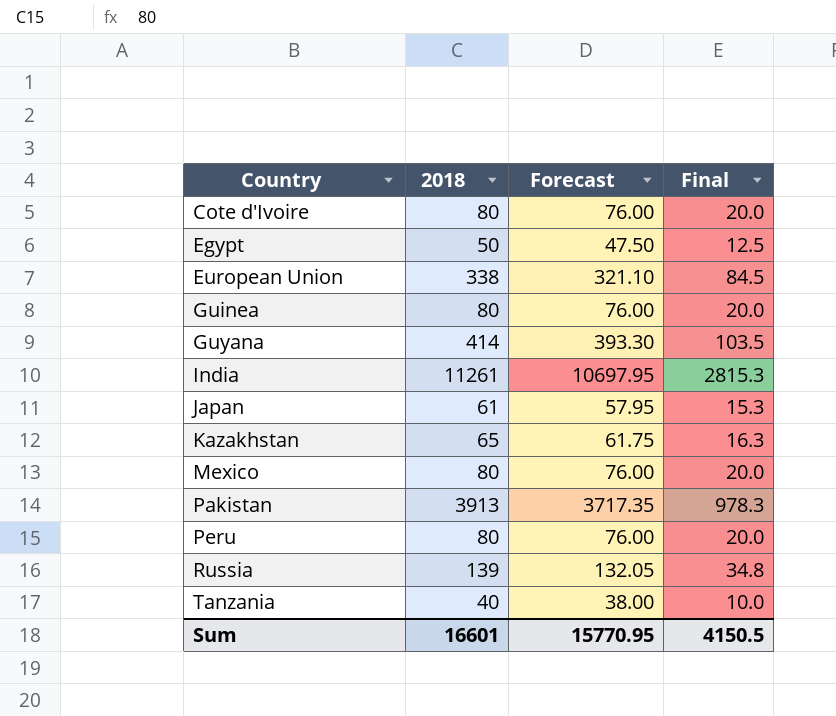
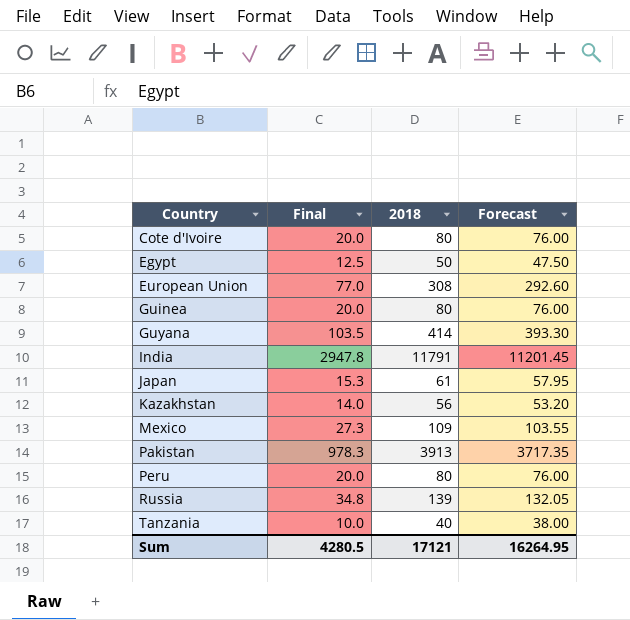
column Final | position: 4 -> 2
European Union | Final: 84.5 -> 77.0
European Union | 2018: 338 -> 308
European Union | Forecast: 321.10 -> 292.60
India | Final: 2815.3 -> 2947.8
India | 2018: 11261 -> 11791
India | Forecast: 10697.95 -> 11201.45
Kazakhstan | Final: 16.3 -> 14.0
Kazakhstan | 2018: 65 -> 56
Kazakhstan | Forecast: 61.75 -> 53.20
Mexico | Final: 20.0 -> 27.3
Mexico | 2018: 80 -> 109
Mexico | Forecast: 76.00 -> 103.55
Sum | Final: 4150.5 -> 4280.5
Sum | 2018: 16601 -> 17121
Sum | Forecast: 15770.95 -> 16264.95

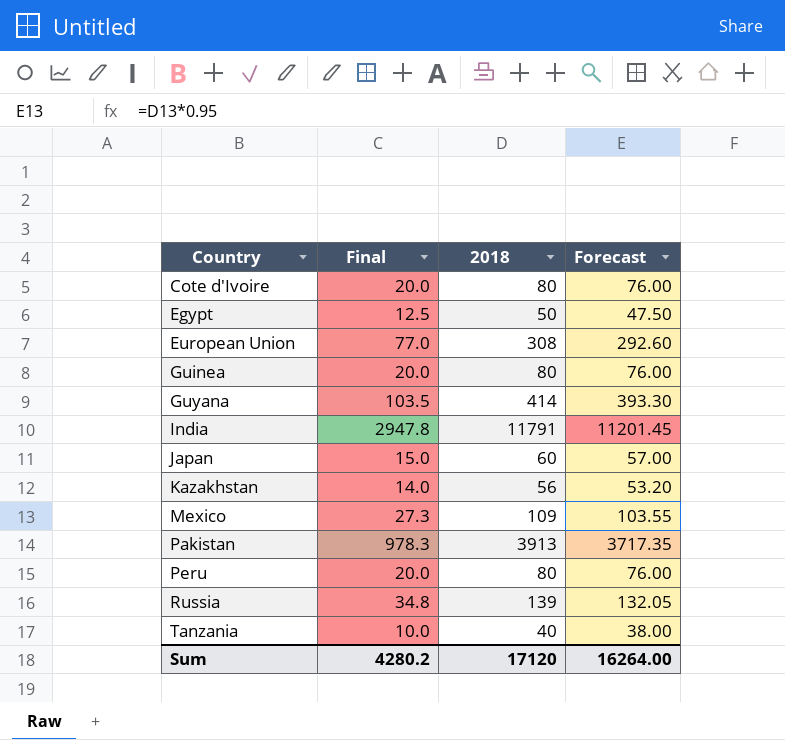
Japan | Final: 15.3 -> 15.0
Japan | 2018: 61 -> 60
Japan | Forecast: 57.95 -> 57.00
Sum | Final: 4280.5 -> 4280.2
Sum | 2018: 17121 -> 17120
Sum | Forecast: 16264.95 -> 16264.00

